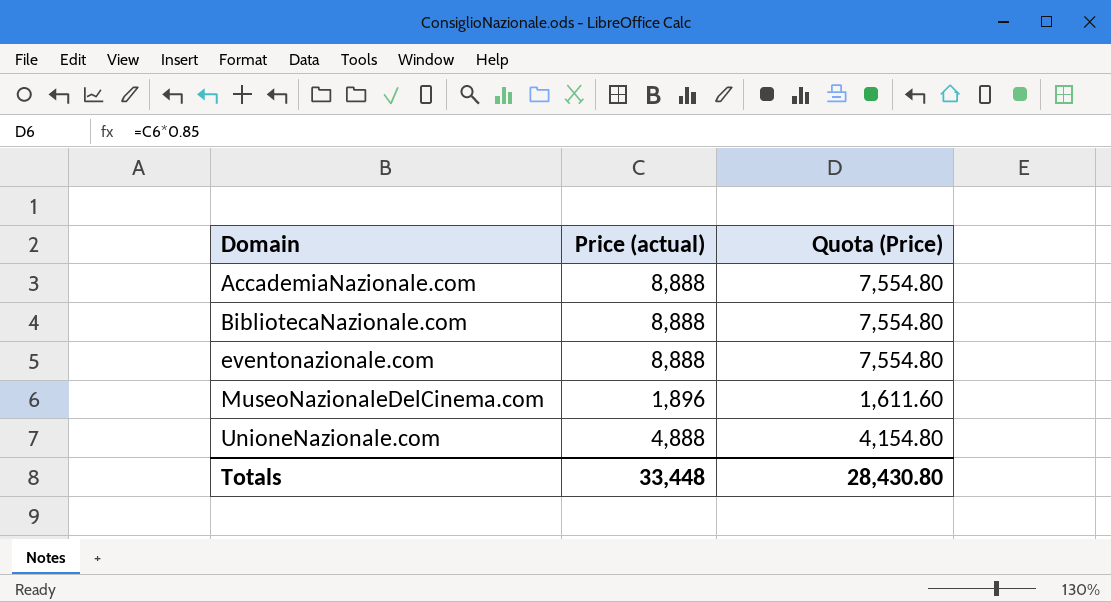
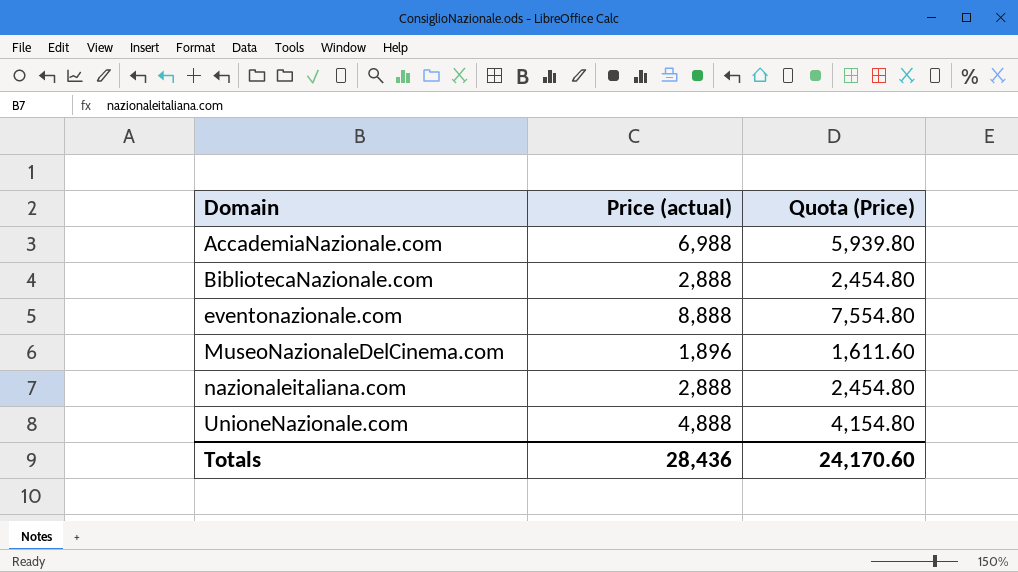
AccademiaNazionale.com | Price (actual): 8,888 -> 6,988
AccademiaNazionale.com | Quota (Price): 7,554.80 -> 5,939.80
BibliotecaNazionale.com | Price (actual): 8,888 -> 2,888
BibliotecaNazionale.com | Quota (Price): 7,554.80 -> 2,454.80
row nazionaleitaliana.com: none -> 2,888 | 2,454.80
Totals | Price (actual): 33,448 -> 28,436
Totals | Quota (Price): 28,430.80 -> 24,170.60

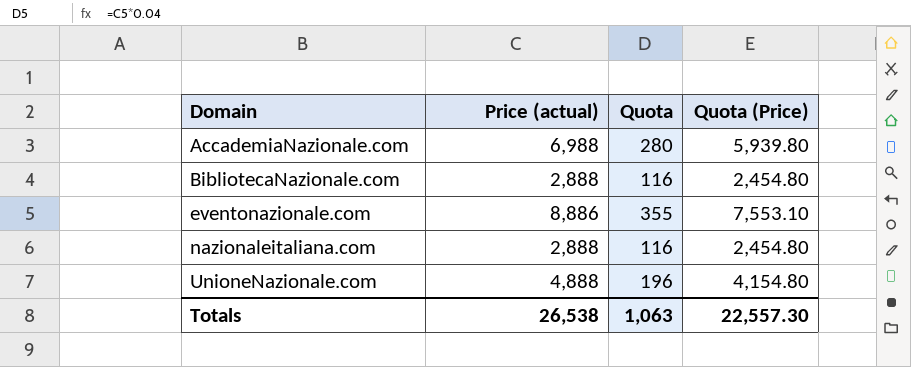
column Quota | formula: none -> [Price (actual)] * 0.04
row MuseoNazionaleDelCinema.com: 1,896 | 1,611.60 -> none
eventonazionale.com | Price (actual): 8,888 -> 8,886
eventonazionale.com | Quota (Price): 7,554.80 -> 7,553.10
Totals | Price (actual): 28,436 -> 26,538
Totals | Quota (Price): 24,170.60 -> 22,557.30

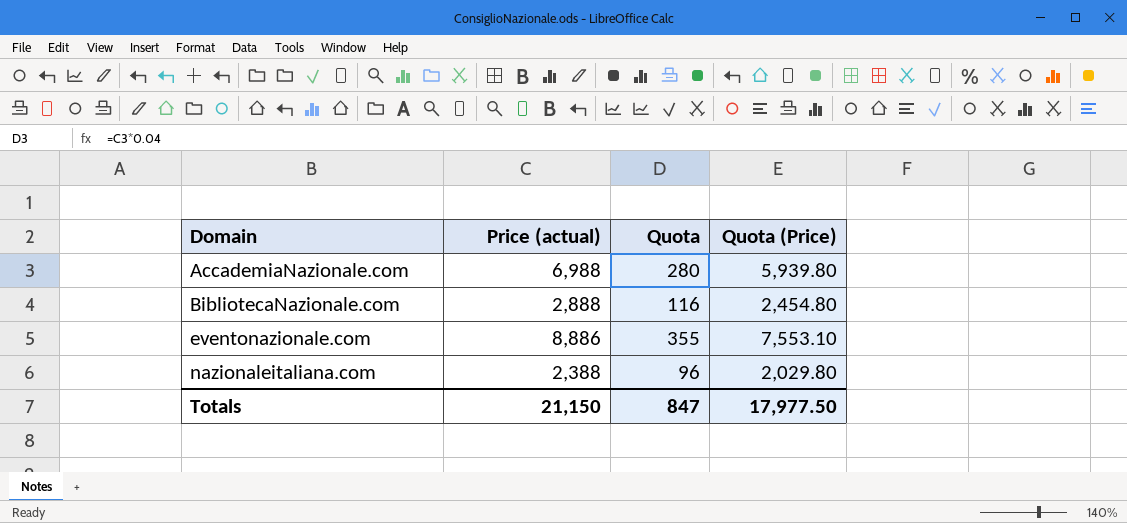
row UnioneNazionale.com: 4,888 | 196 | 4,154.80 -> none
nazionaleitaliana.com | Price (actual): 2,888 -> 2,388
nazionaleitaliana.com | Quota: 116 -> 96
nazionaleitaliana.com | Quota (Price): 2,454.80 -> 2,029.80
Totals | Price (actual): 26,538 -> 21,150
Totals | Quota: 1,063 -> 847
Totals | Quota (Price): 22,557.30 -> 17,977.50

